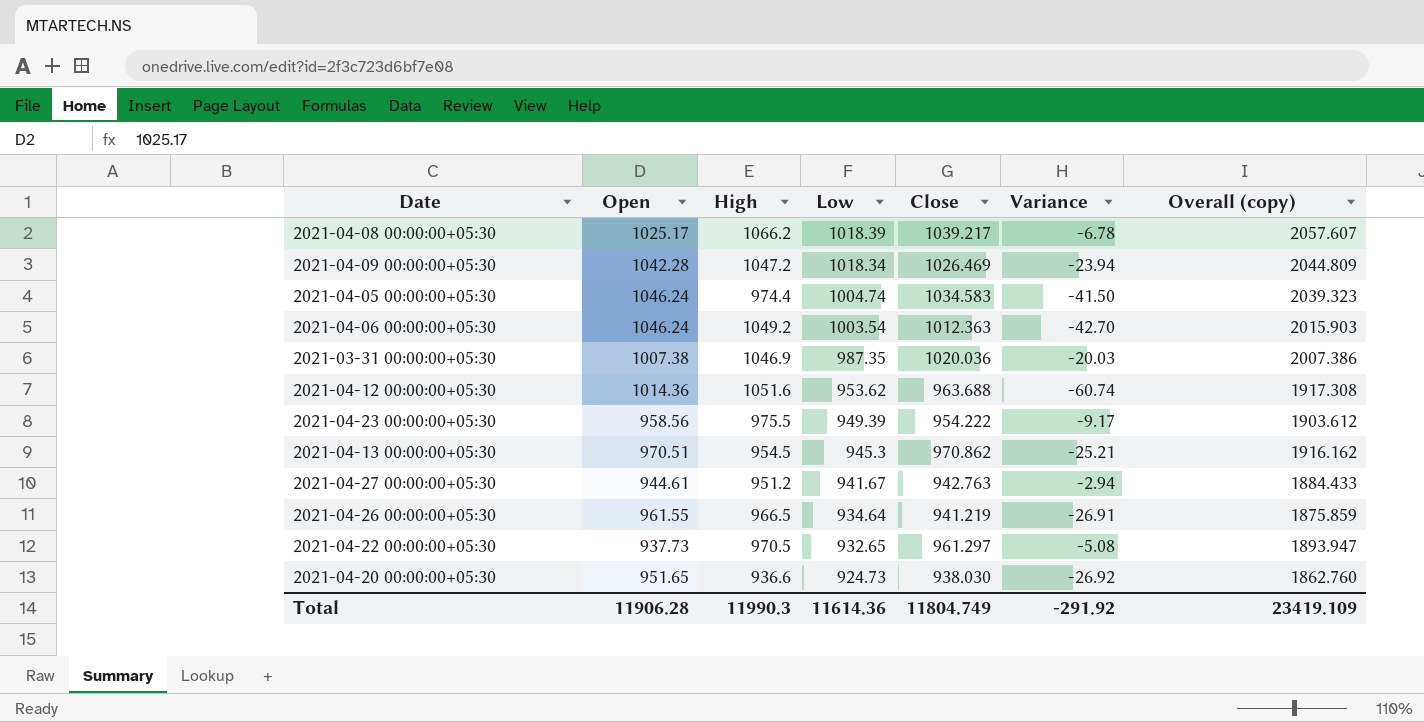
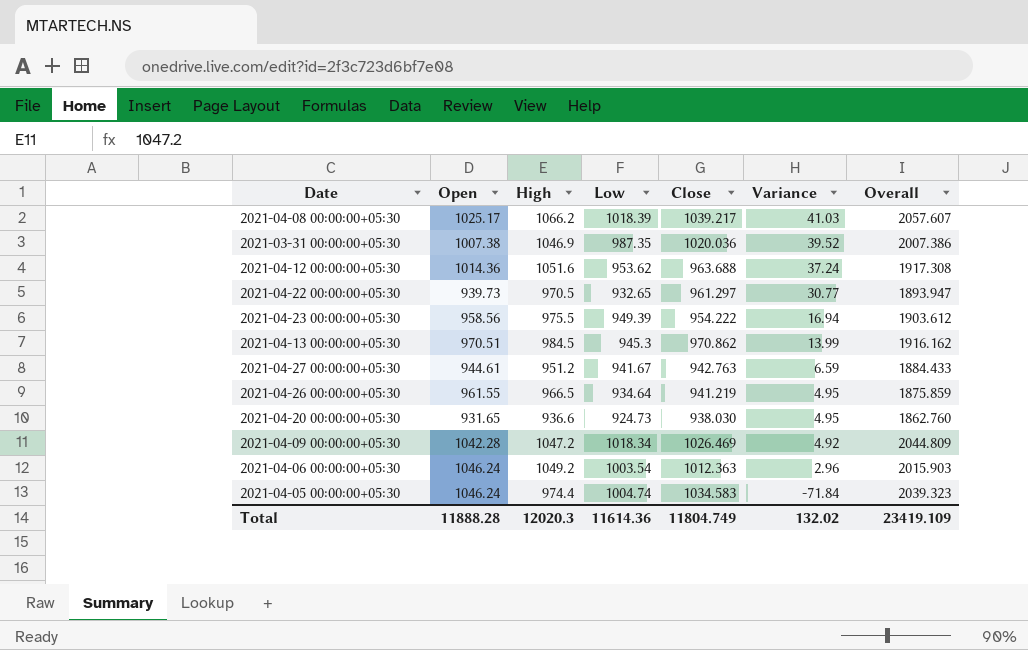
row order: Low descending -> Variance descending
column Variance | formula: [Low] - [Open] -> [High] - [Open]
column name: Overall (copy) -> Overall
2021-04-22 00:00:00+05:30 | Open: 937.73 -> 939.73
2021-04-13 00:00:00+05:30 | High: 954.5 -> 984.5
2021-04-20 00:00:00+05:30 | Open: 951.65 -> 931.65
Total | Open: 11906.28 -> 11888.28
Total | High: 11990.3 -> 12020.3
Total | Variance: -291.92 -> 132.02

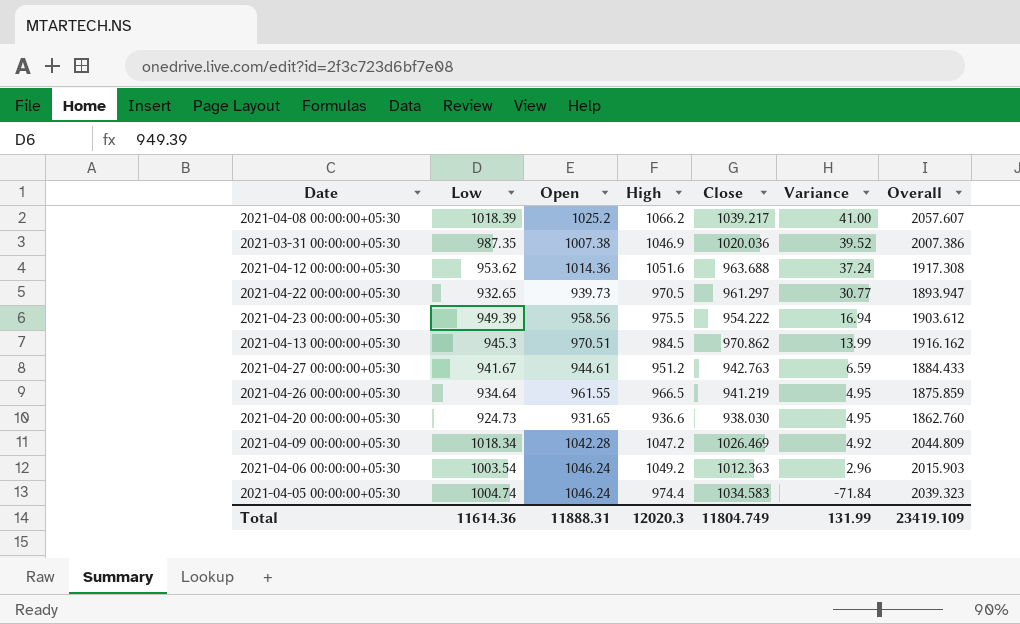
column Low | position: 4 -> 2
2021-04-08 00:00:00+05:30 | Open: 1025.17 -> 1025.2
2021-04-08 00:00:00+05:30 | Variance: 41.03 -> 41.00
Total | Open: 11888.28 -> 11888.31
Total | Variance: 132.02 -> 131.99

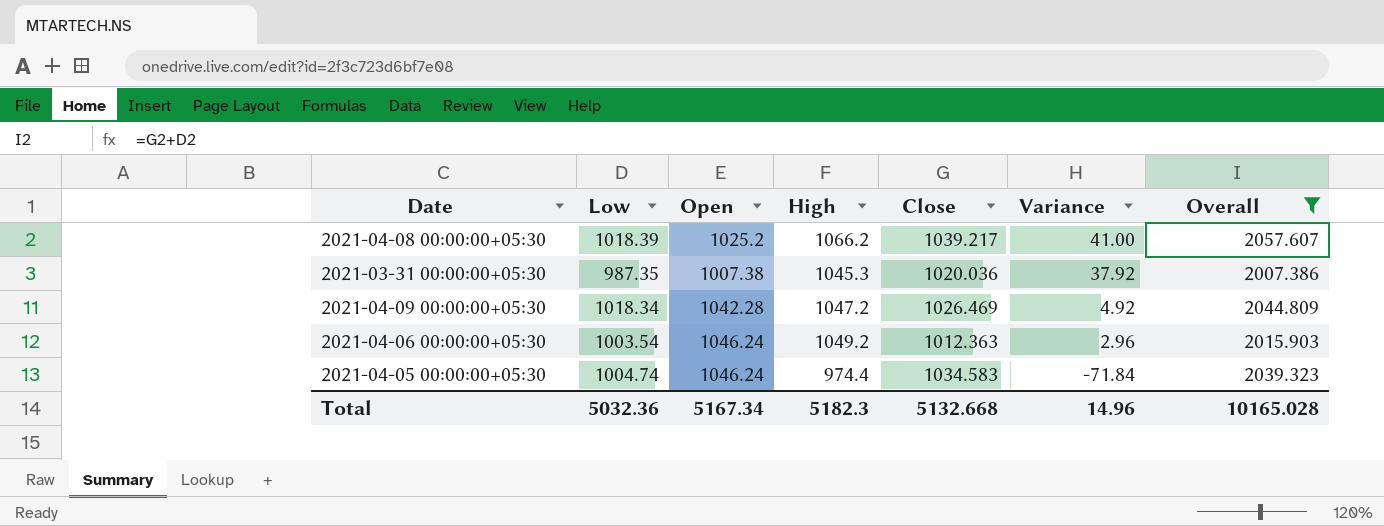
filter: none -> Overall >= 2007.386
2021-03-31 00:00:00+05:30 | High: 1046.9 -> 1045.3
2021-03-31 00:00:00+05:30 | Variance: 39.52 -> 37.92
Total | Low: 11614.36 -> 5032.36
Total | Open: 11888.31 -> 5167.34
Total | High: 12020.3 -> 5182.3
Total | Close: 11804.749 -> 5132.668
Total | Variance: 131.99 -> 14.96
Total | Overall: 23419.109 -> 10165.028

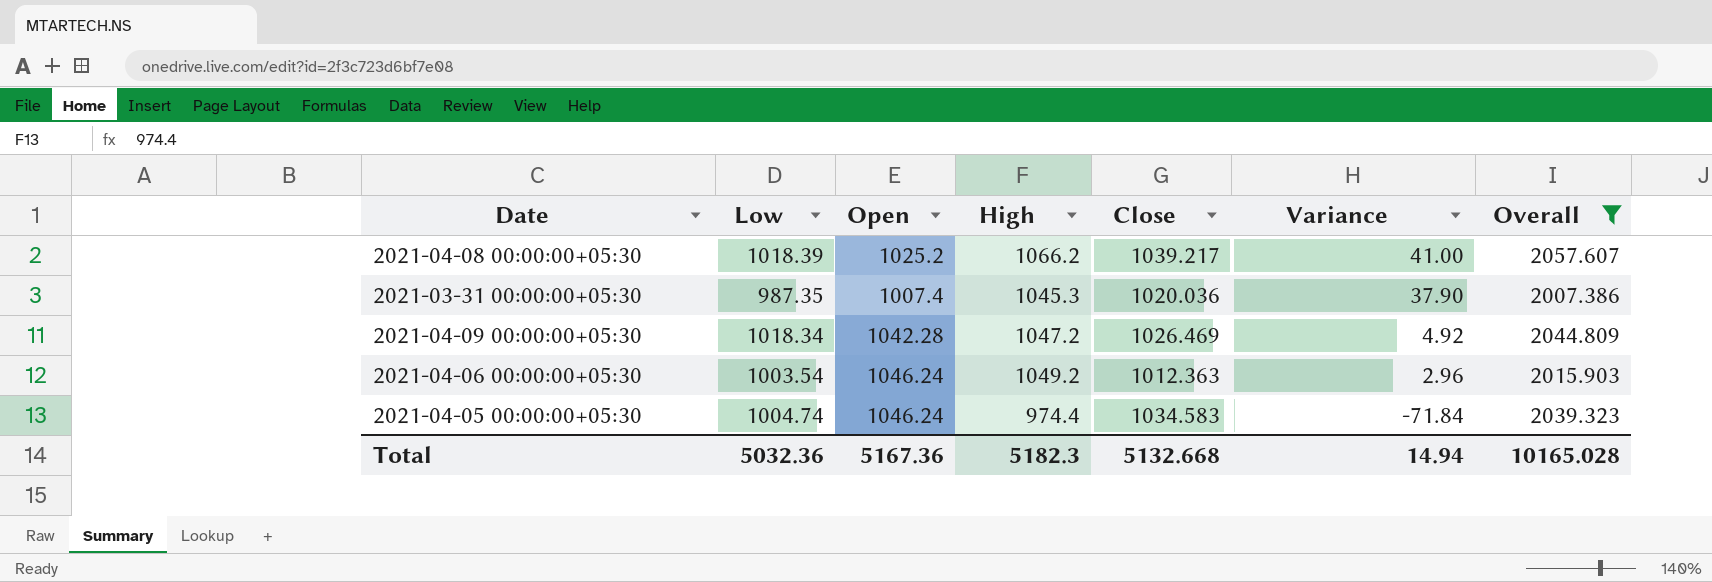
2021-03-31 00:00:00+05:30 | Open: 1007.38 -> 1007.4
2021-03-31 00:00:00+05:30 | Variance: 37.92 -> 37.90
Total | Open: 5167.34 -> 5167.36
Total | Variance: 14.96 -> 14.94

